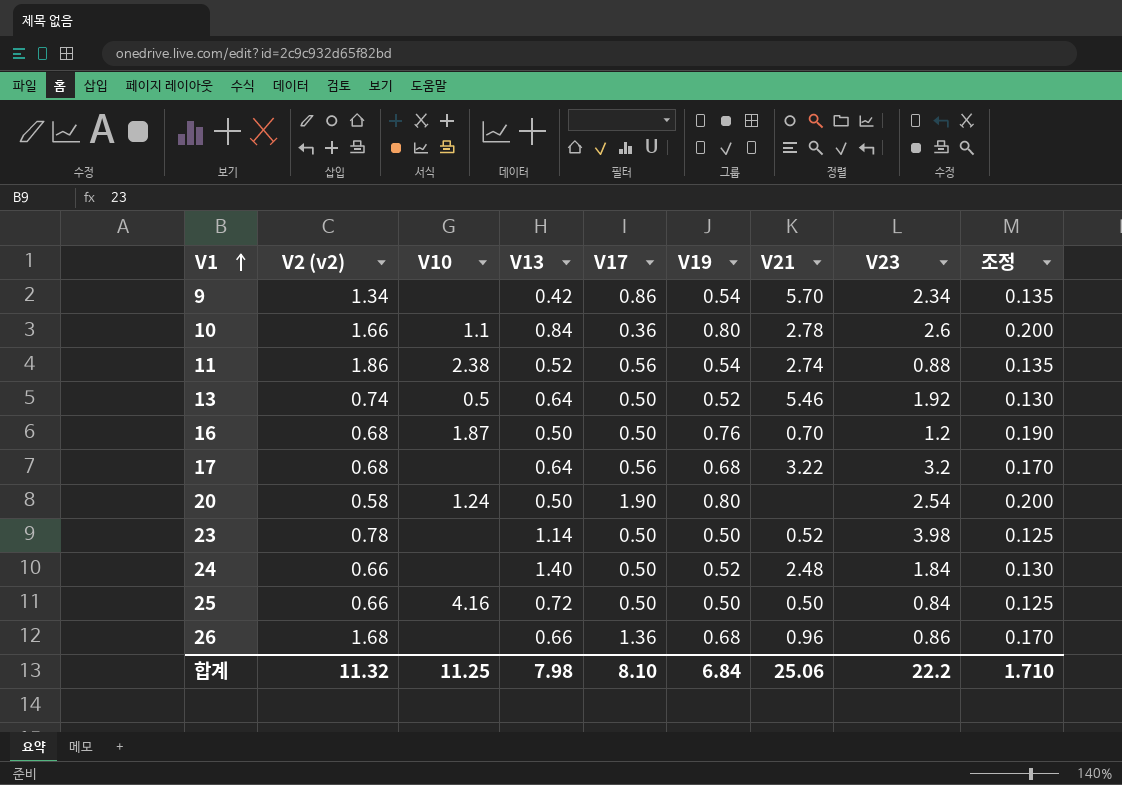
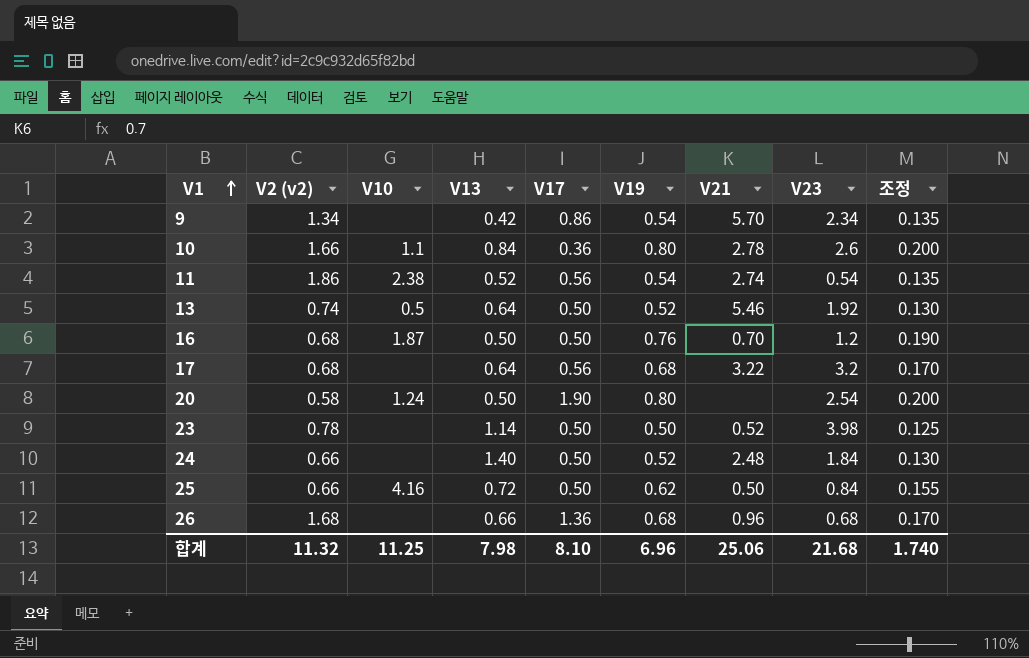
11 | V23: 0.88 -> 0.54
25 | V19: 0.50 -> 0.62
25 | 조정: 0.125 -> 0.155
26 | V23: 0.86 -> 0.68
합계 | V19: 6.84 -> 6.96
합계 | V23: 22.2 -> 21.68
합계 | 조정: 1.710 -> 1.740

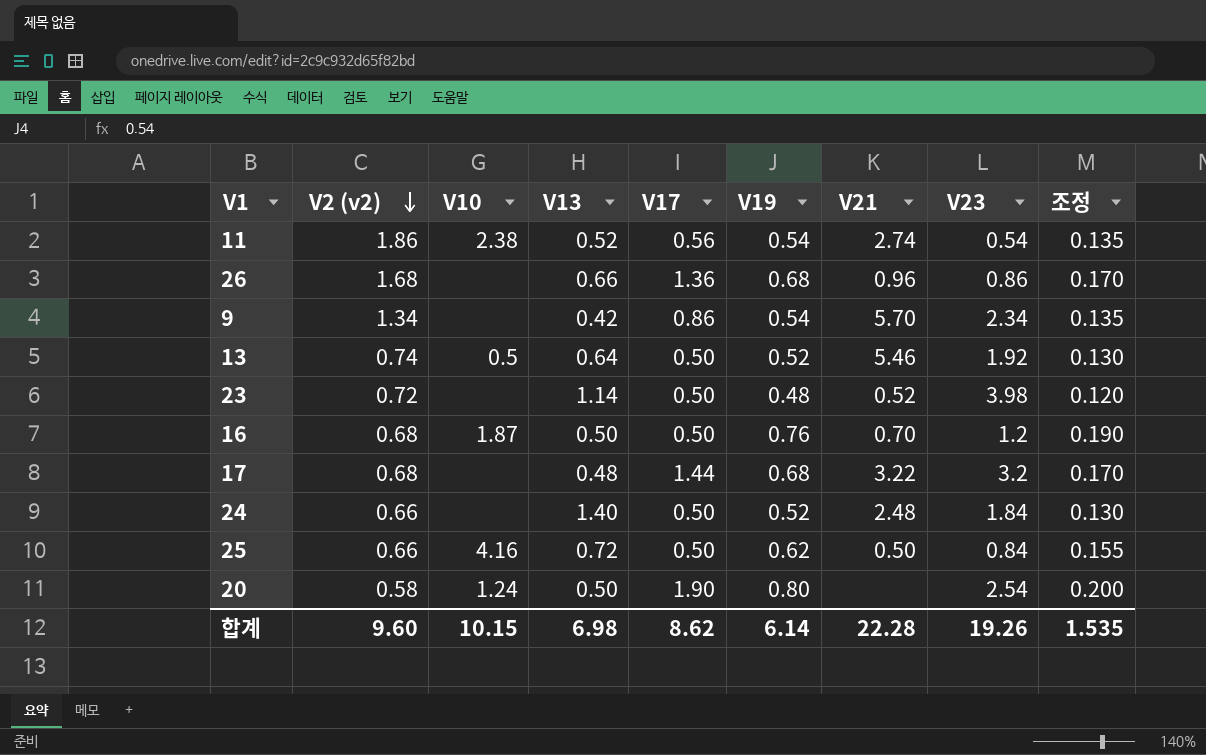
row order: V1 ascending -> V2 (v2) descending
row 10: 1.66 | 1.1 | 0.84 | 0.36 | 0.80 | 2.78 | 2.6 | 0.200 -> none
26 | V23: 0.68 -> 0.86
23 | V2 (v2): 0.78 -> 0.72
23 | V19: 0.50 -> 0.48
23 | 조정: 0.125 -> 0.120
17 | V13: 0.64 -> 0.48
17 | V17: 0.56 -> 1.44
합계 | V2 (v2): 11.32 -> 9.60
합계 | V10: 11.25 -> 10.15
합계 | V13: 7.98 -> 6.98
합계 | V17: 8.10 -> 8.62
합계 | V19: 6.96 -> 6.14
합계 | V21: 25.06 -> 22.28
합계 | V23: 21.68 -> 19.26
합계 | 조정: 1.740 -> 1.535

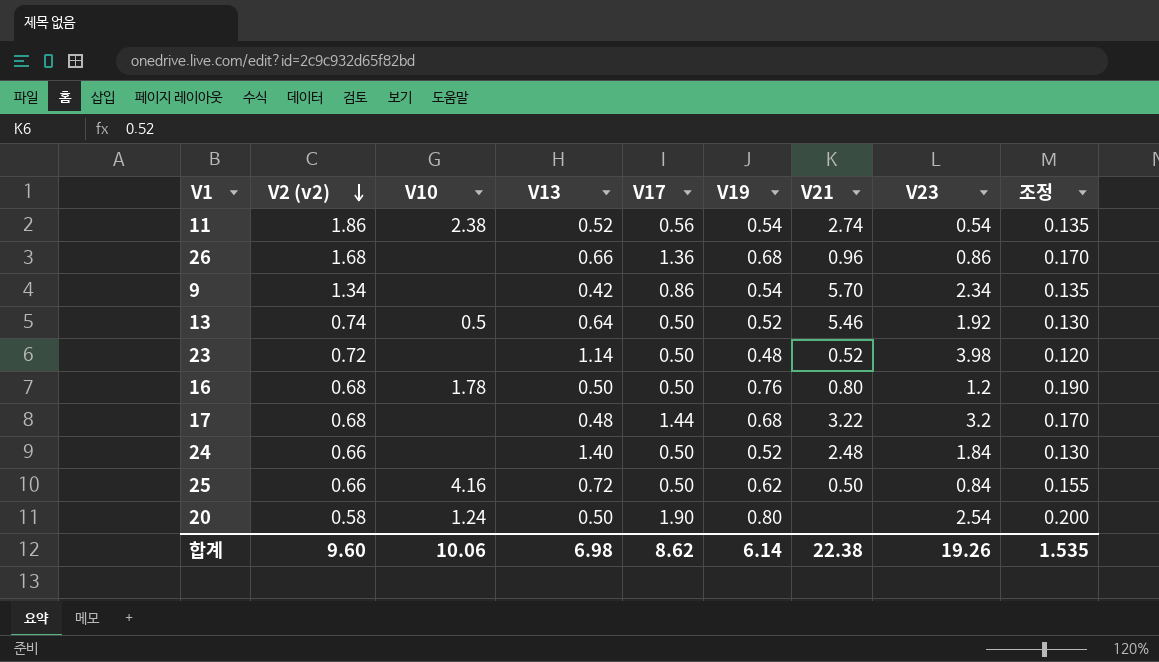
16 | V10: 1.87 -> 1.78
16 | V21: 0.70 -> 0.80
합계 | V10: 10.15 -> 10.06
합계 | V21: 22.28 -> 22.38

